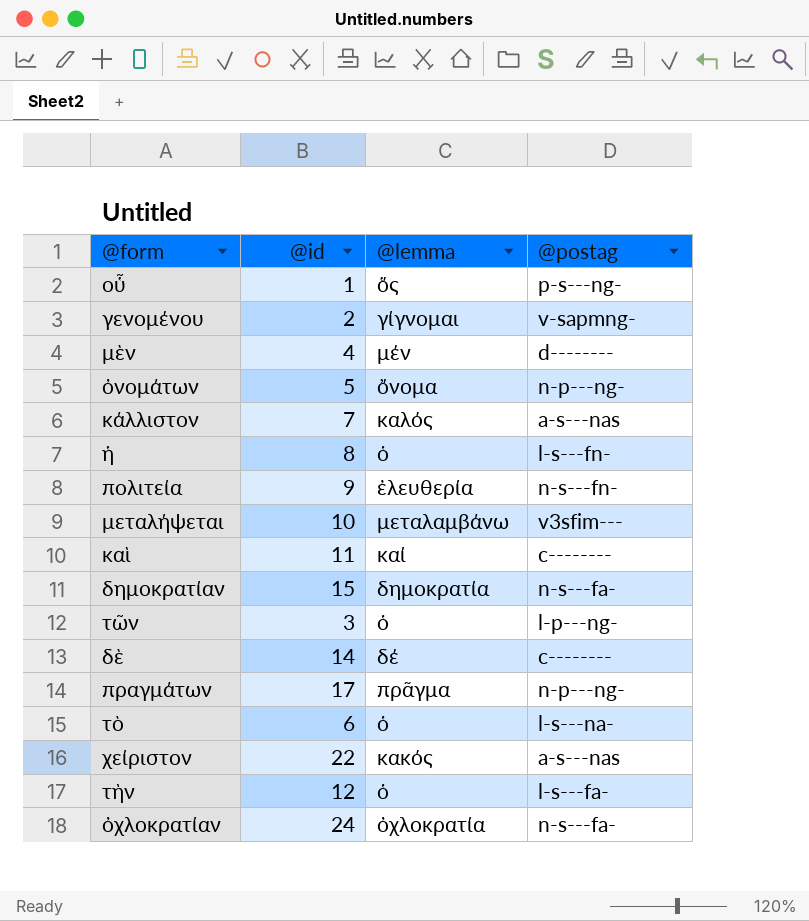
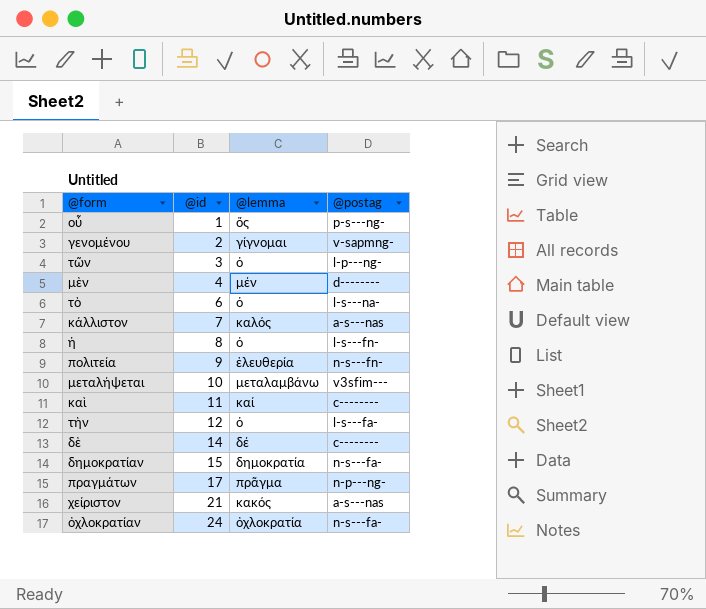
row order: none -> @id ascending
row ὀνομάτων: 5 | ὄνομα | n-p---ng- -> none
χείριστον | @id: 22 -> 21

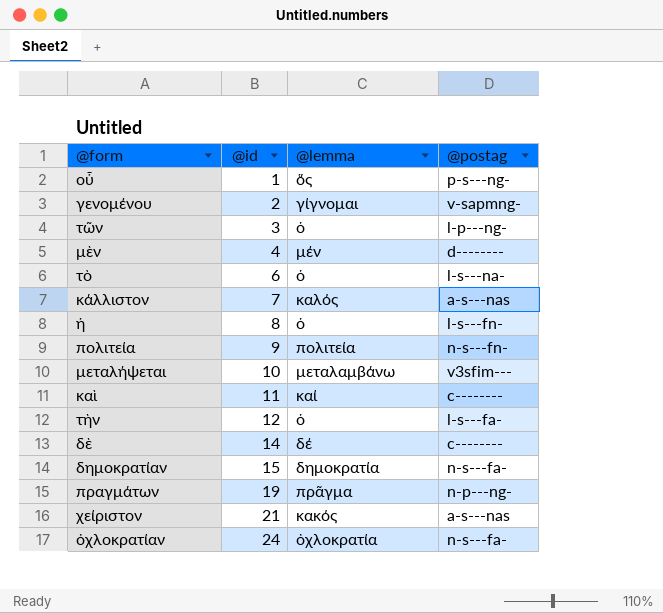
πολιτεία | @lemma: ἐλευθερία -> πολιτεία
πραγμάτων | @id: 17 -> 19

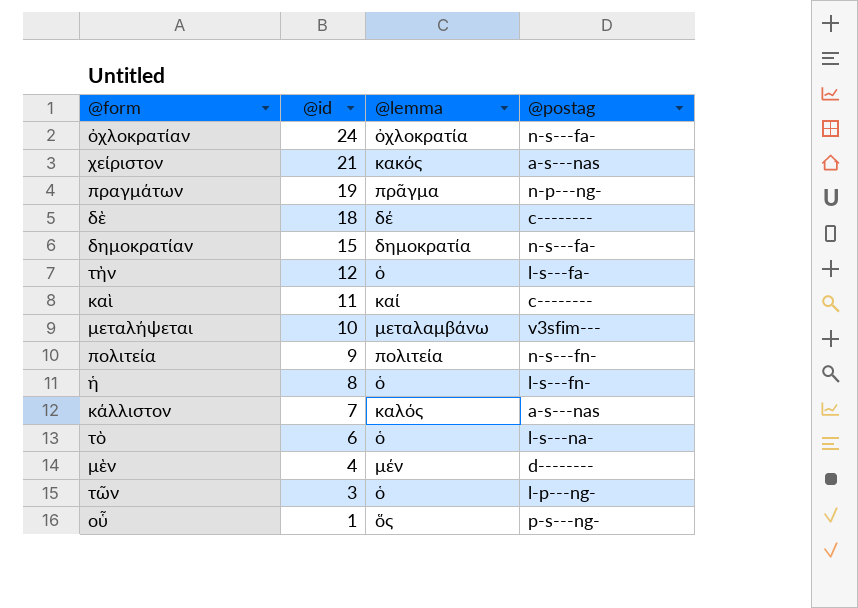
row order: @id ascending -> @id descending
row γενομένου: 2 | γίγνομαι | v-sapmng- -> none
δὲ | @id: 14 -> 18

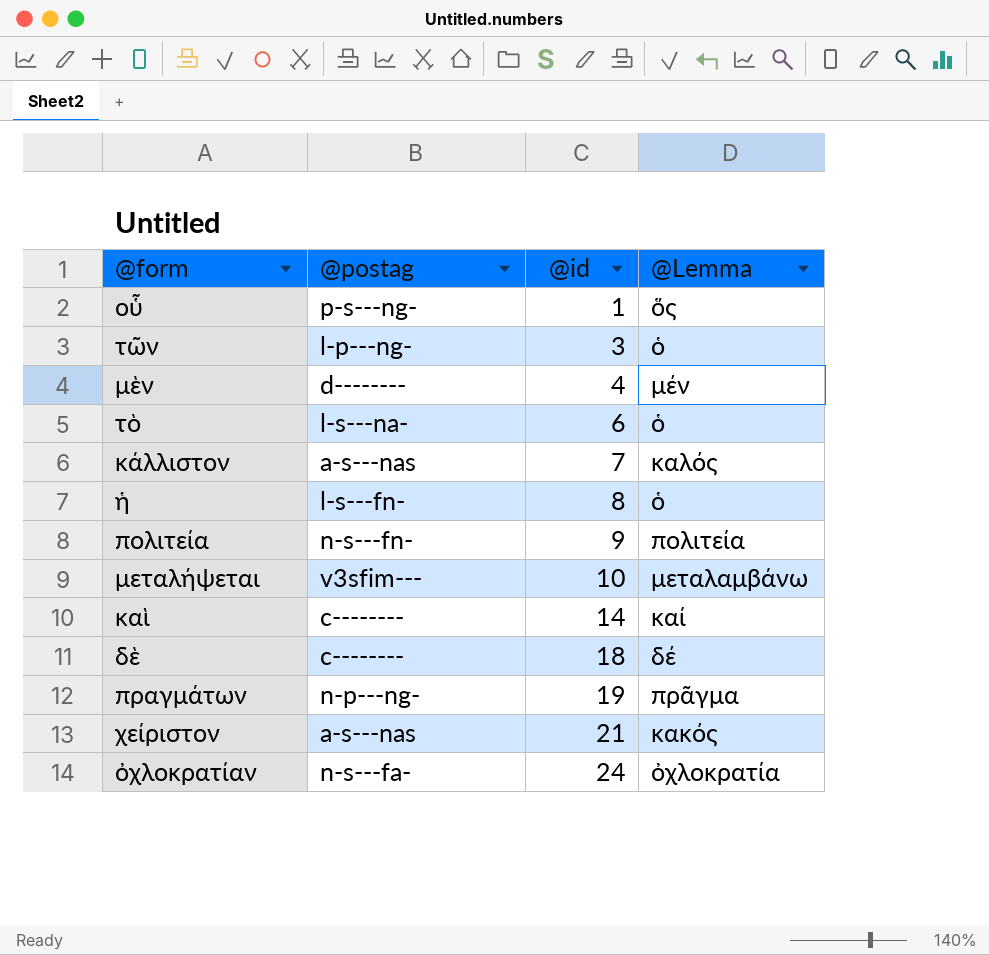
row order: @id descending -> @id ascending
column @postag | position: 4 -> 2
column name: @lemma -> @Lemma
row δημοκρατίαν: 15 | δημοκρατία | n-s---fa- -> none
row τὴν: 12 | ὁ | l-s---fa- -> none
καὶ | @id: 11 -> 14

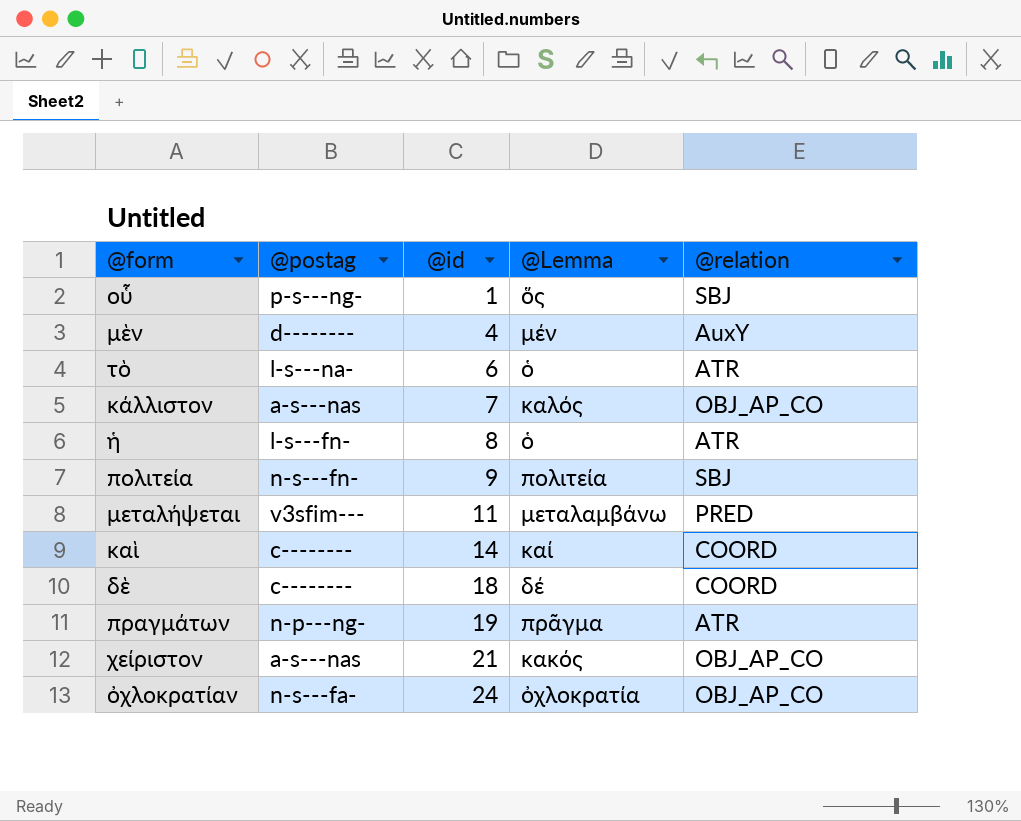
column @relation | position: none -> 5
row τῶν: l-p---ng- | 3 | ὁ -> none
μεταλήψεται | @id: 10 -> 11

